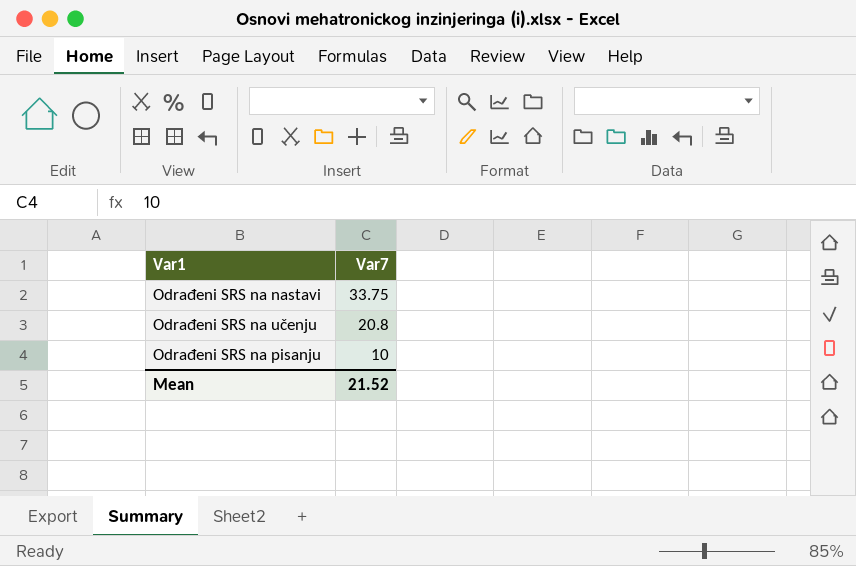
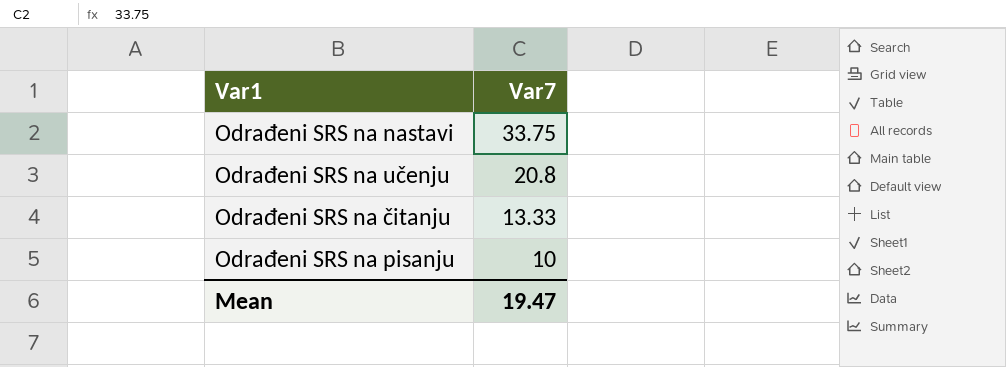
row Odrađeni SRS na čitanju: none -> 13.33
Mean | Var7: 21.52 -> 19.47

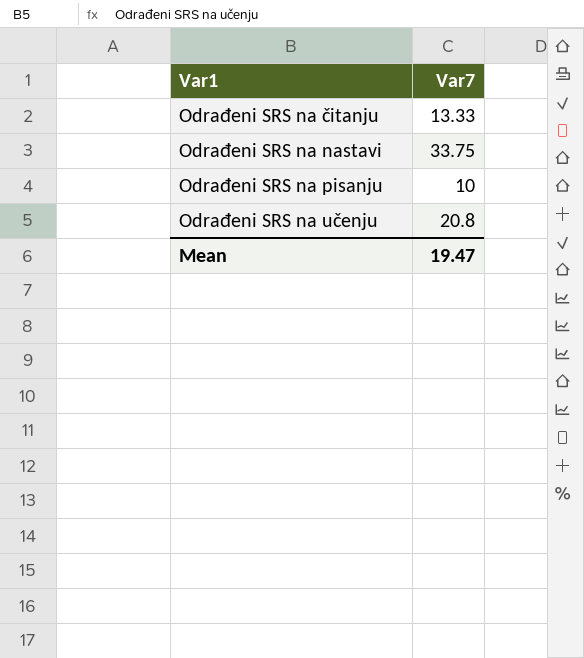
row order: Var7 descending -> Var1 ascending

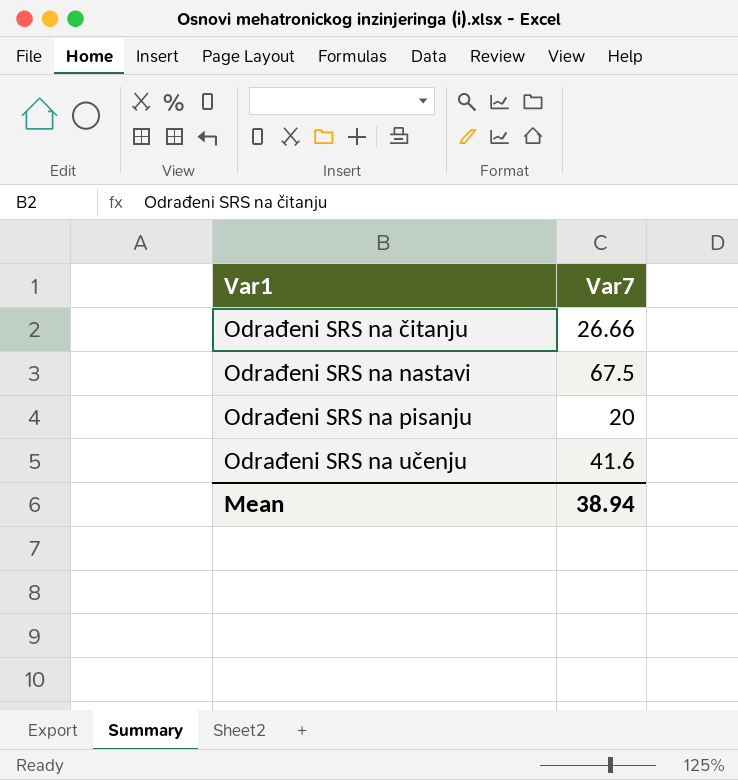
Odrađeni SRS na čitanju | Var7: 13.33 -> 26.66
Odrađeni SRS na nastavi | Var7: 33.75 -> 67.5
Odrađeni SRS na pisanju | Var7: 10 -> 20
Odrađeni SRS na učenju | Var7: 20.8 -> 41.6
Mean | Var7: 19.47 -> 38.94

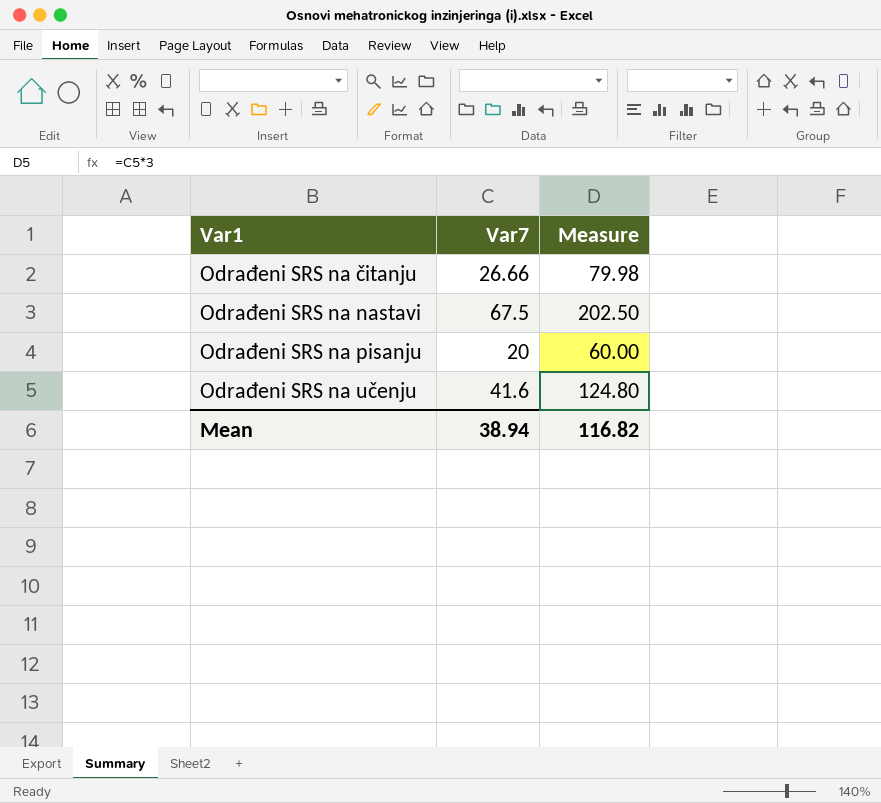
column Measure | formula: none -> [Var7] * 3

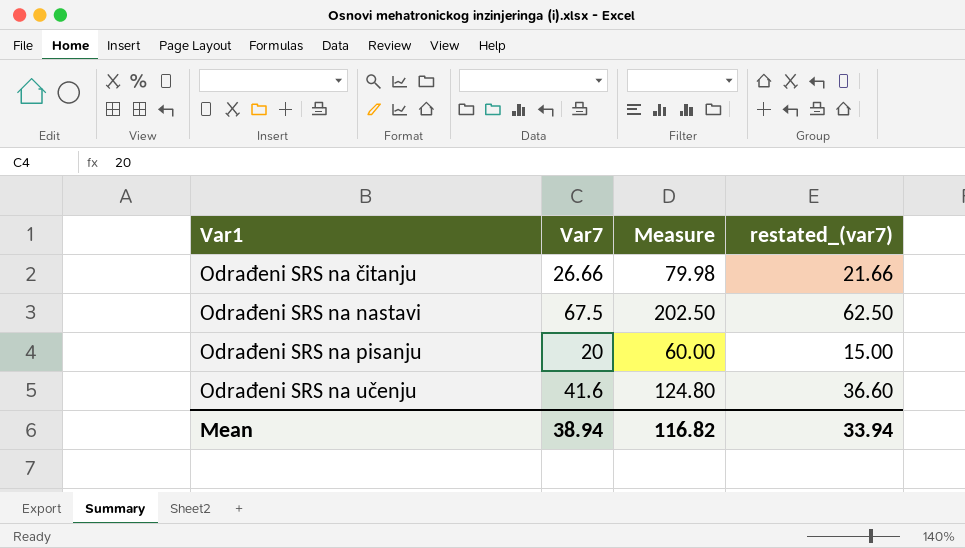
column restated_(var7) | formula: none -> [Var7] - 5

